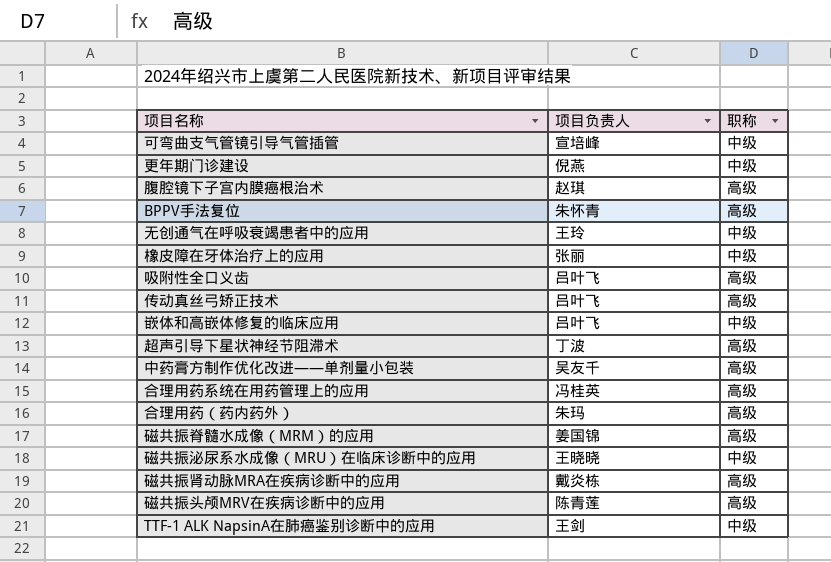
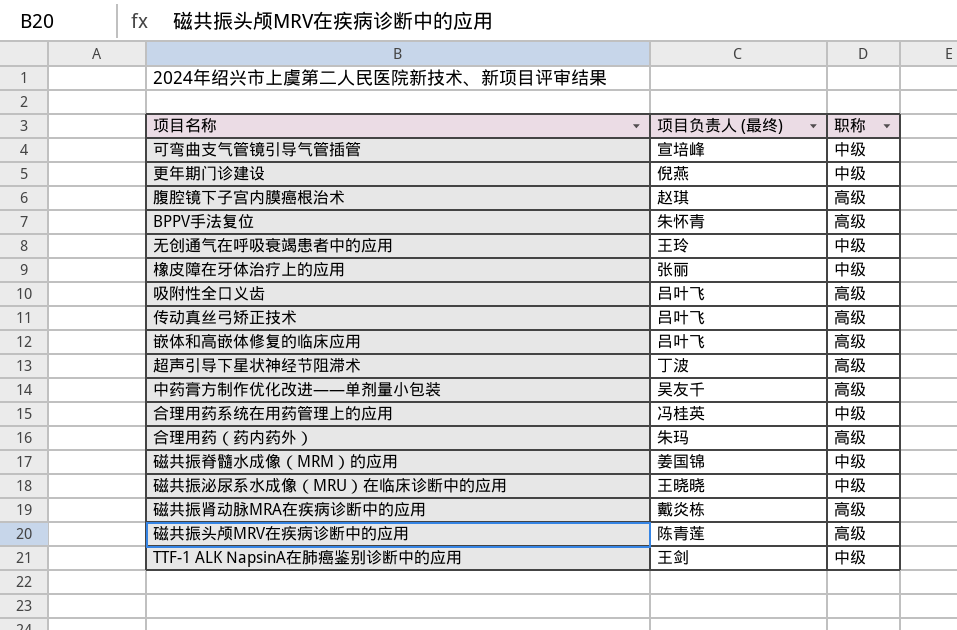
column name: 项目负责人 -> 项目负责人 (最终)
嵌体和高嵌体修复的临床应用 | 职称: 中级 -> 高级
合理用药系统在用药管理上的应用 | 职称: 高级 -> 中级
磁共振脊髓水成像（MRM）的应用 | 职称: 高级 -> 中级

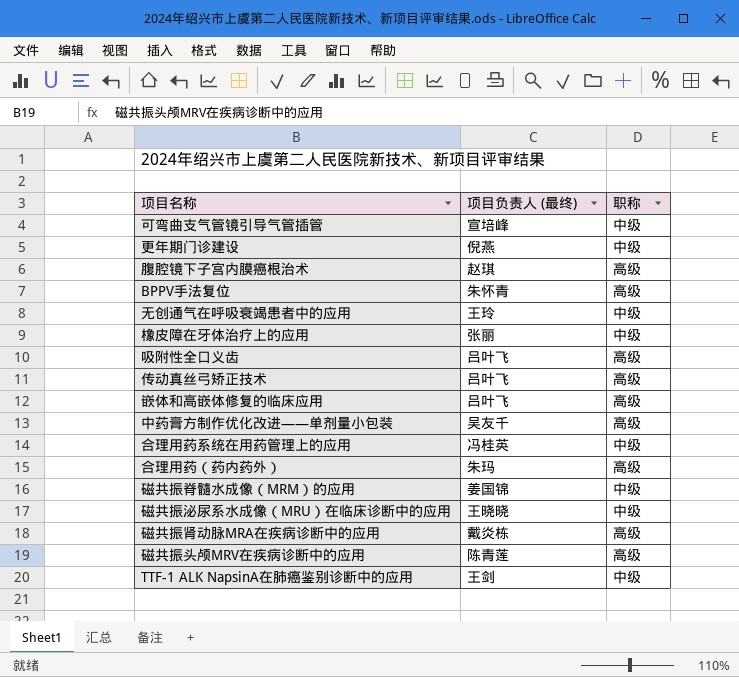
row 超声引导下星状神经节阻滞术: 丁波 | 高级 -> none

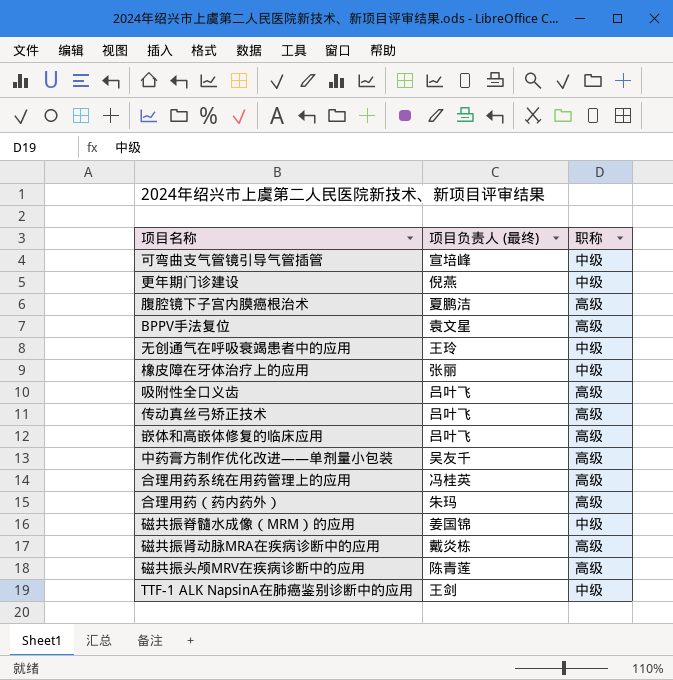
row 磁共振泌尿系水成像（MRU）在临床诊断中的应用: 王晓晓 | 中级 -> none
腹腔镜下子宫内膜癌根治术 | 项目负责人 (最终): 赵琪 -> 夏鹏洁
BPPV手法复位 | 项目负责人 (最终): 朱怀青 -> 袁文星
合理用药系统在用药管理上的应用 | 职称: 中级 -> 高级

